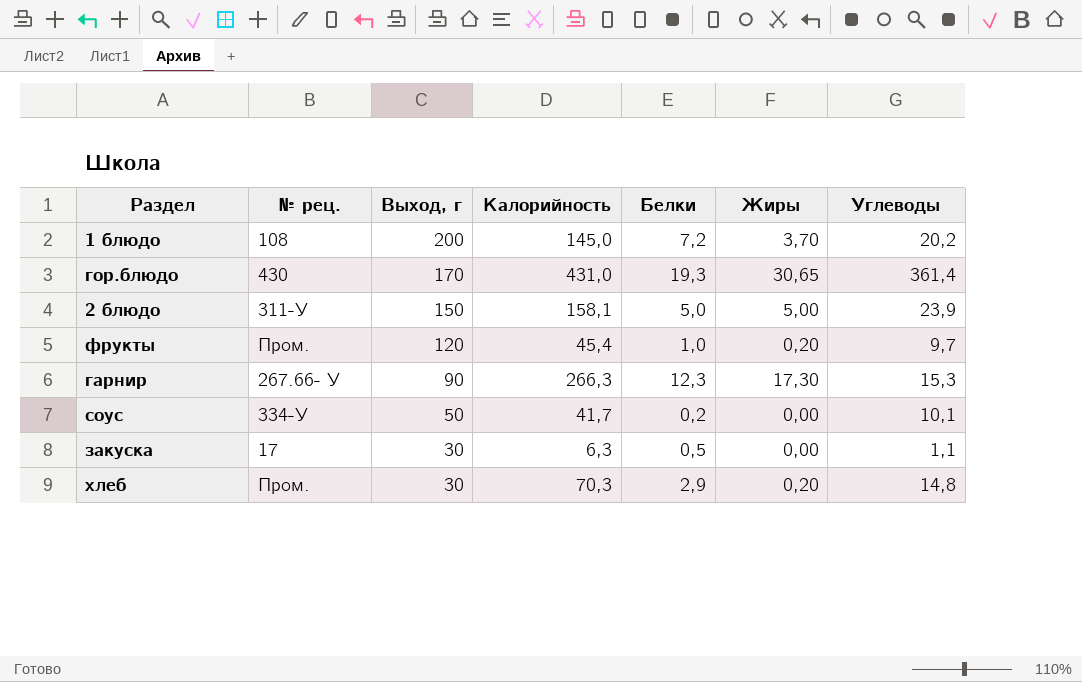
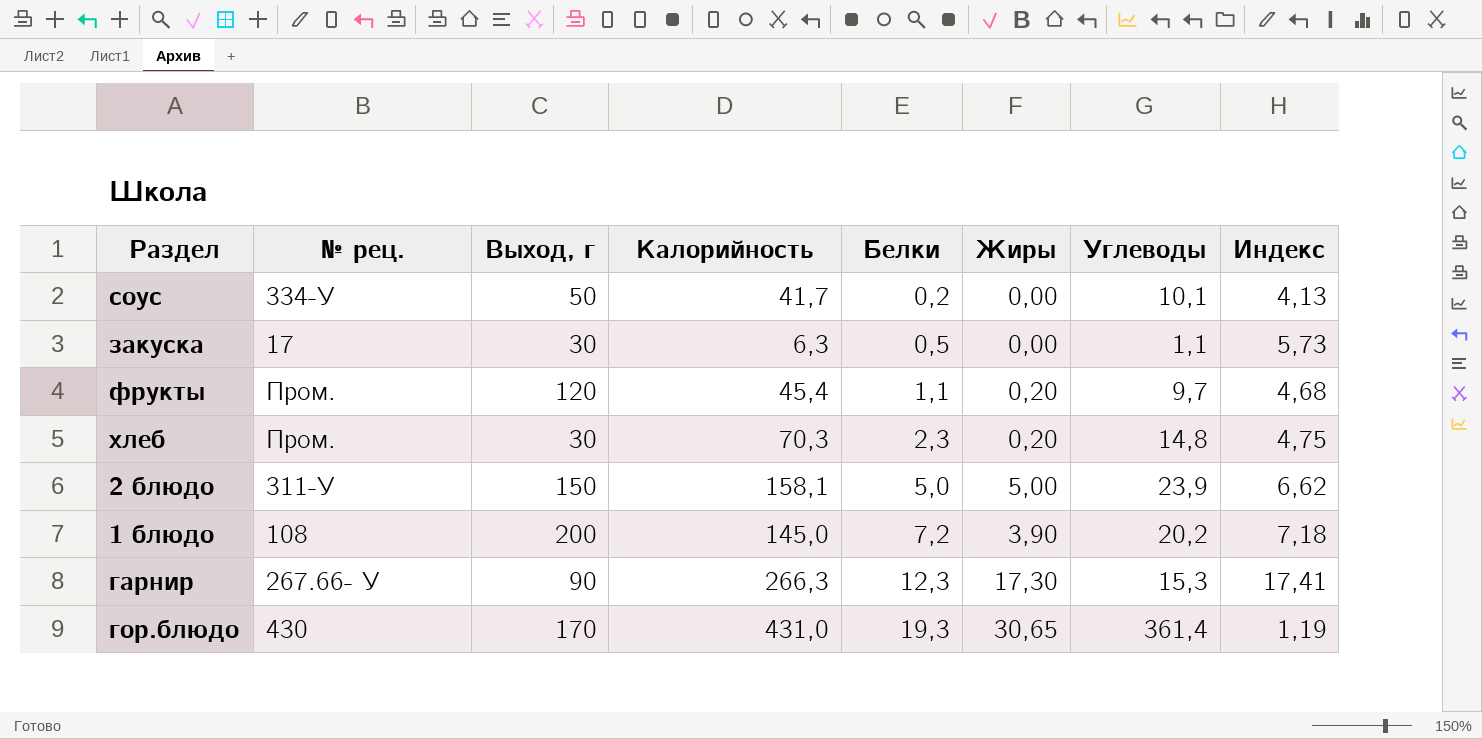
row order: Выход, г descending -> Белки ascending
column Индекс | formula: none -> [Калорийность] / [Углеводы]
фрукты | Белки: 1,0 -> 1,1
хлеб | Белки: 2,9 -> 2,3
1 блюдо | Жиры: 3,70 -> 3,90

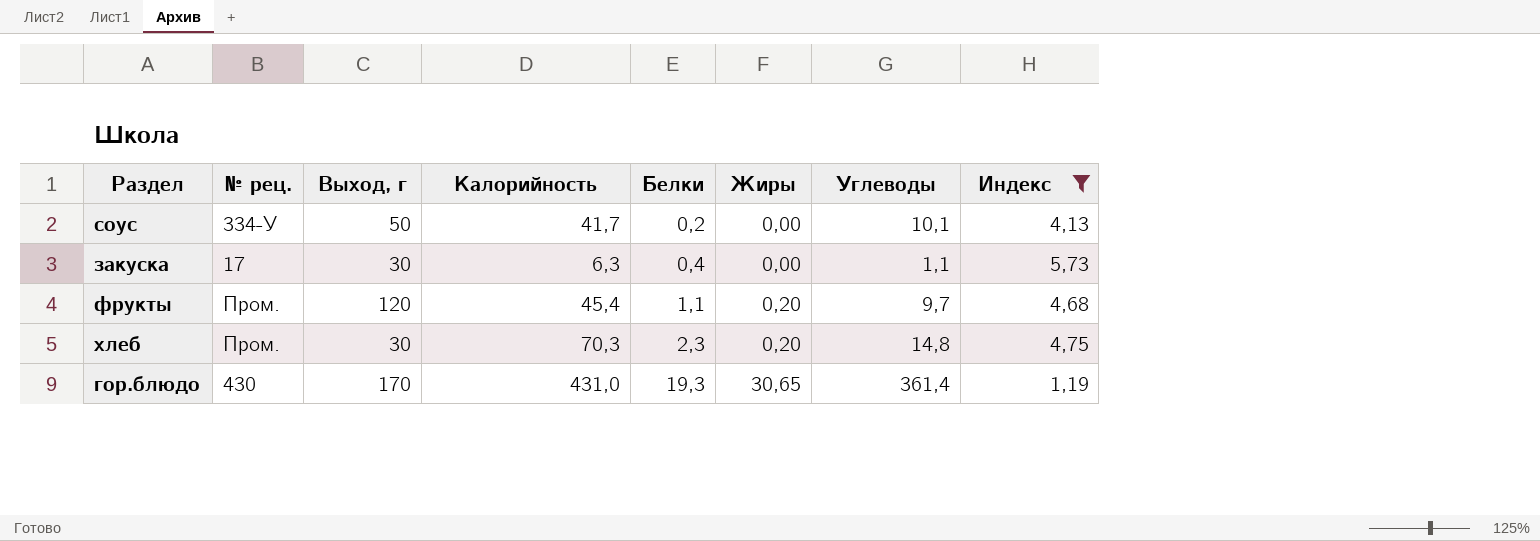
filter: none -> Индекс <= 5,73
закуска | Белки: 0,5 -> 0,4

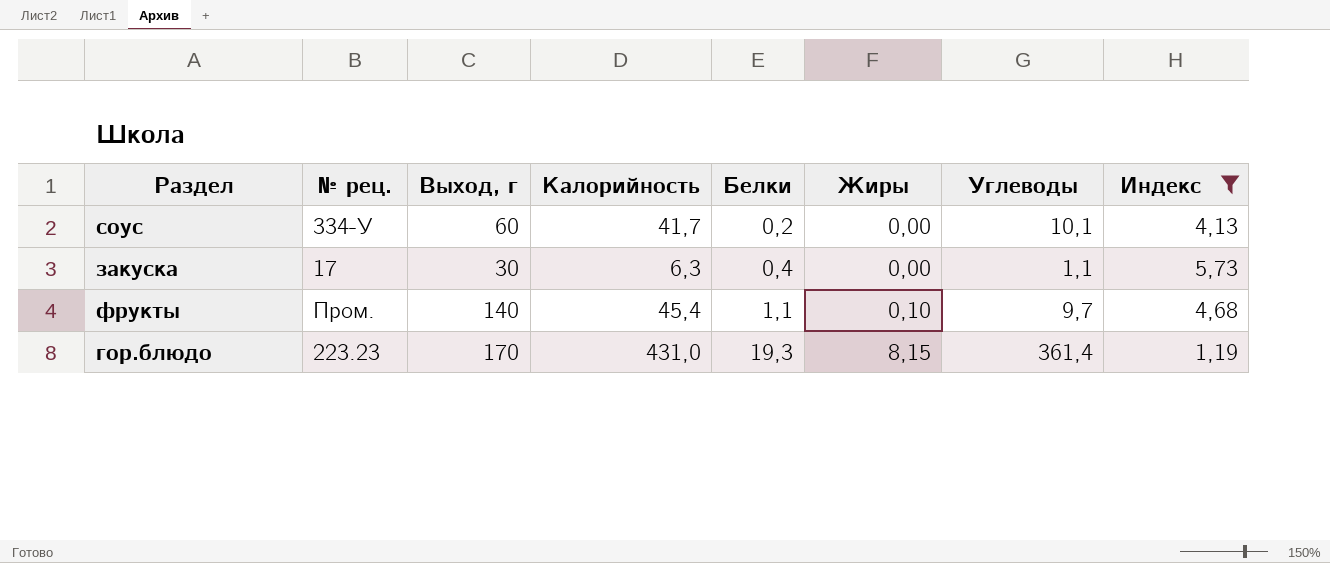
row хлеб: Пром. | 30 | 70,3 | 2,3 | 0,20 | 14,8 | 4,75 -> none
соус | Выход, г: 50 -> 60
фрукты | Выход, г: 120 -> 140
фрукты | Жиры: 0,20 -> 0,10
гор.блюдо | № рец.: 430 -> 223.23
гор.блюдо | Жиры: 30,65 -> 8,15

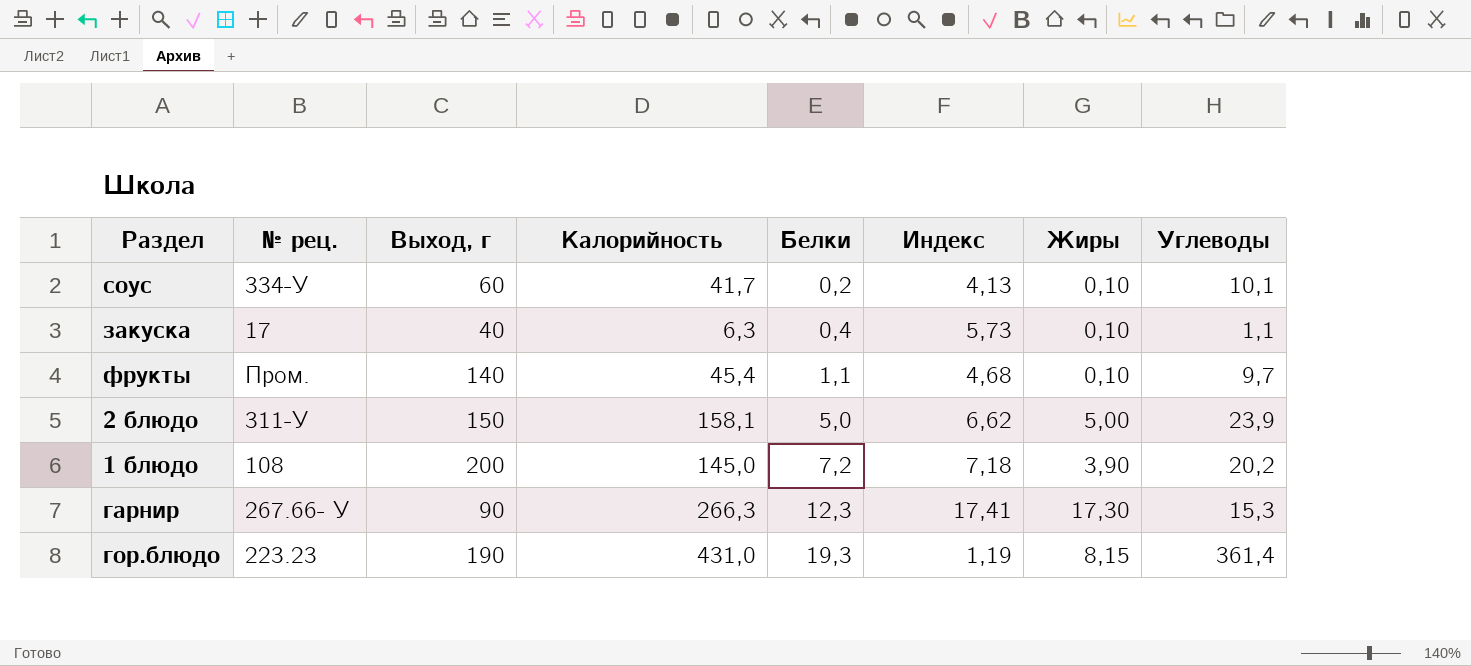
filter: Индекс <= 5,73 -> none
column Индекс | position: 8 -> 6
соус | Жиры: 0,00 -> 0,10
закуска | Выход, г: 30 -> 40
закуска | Жиры: 0,00 -> 0,10
гор.блюдо | Выход, г: 170 -> 190

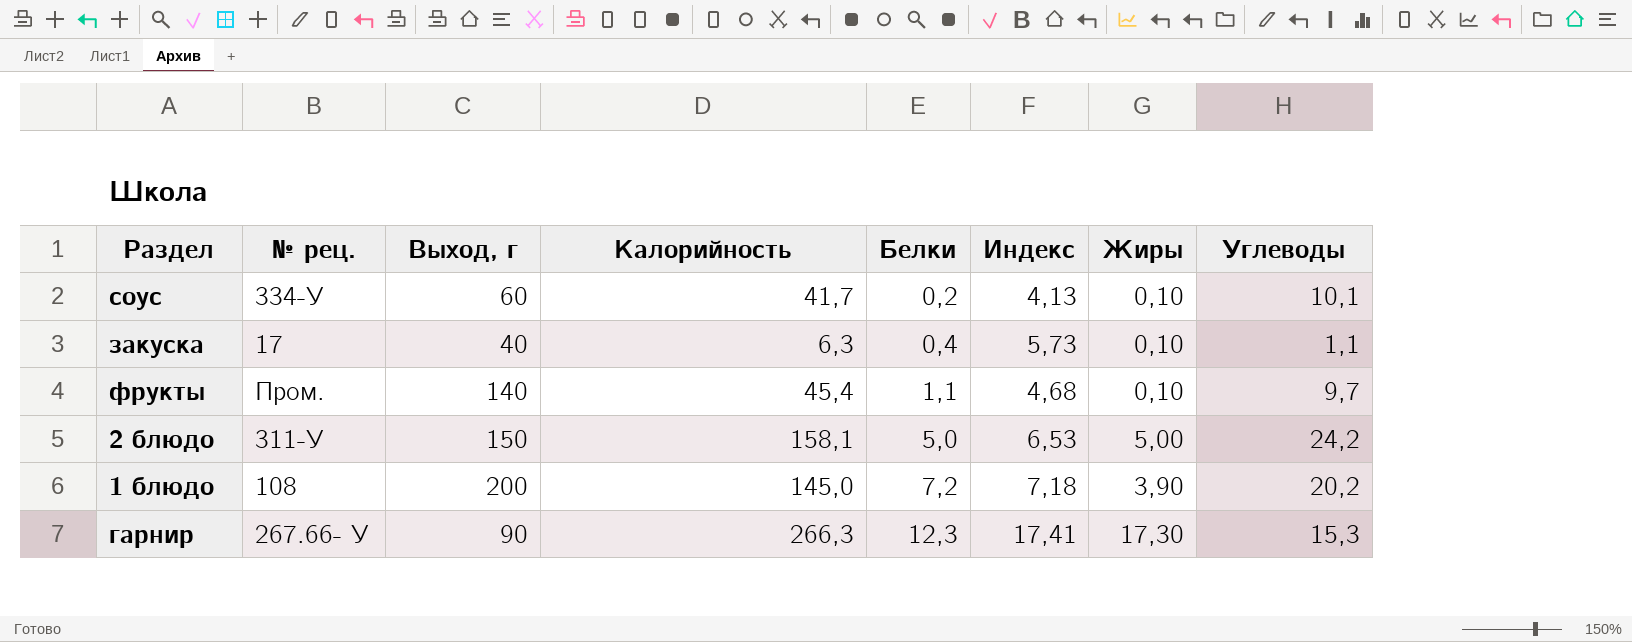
row гор.блюдо: 223.23 | 190 | 431,0 | 19,3 | 1,19 | 8,15 | 361,4 -> none
2 блюдо | Индекс: 6,62 -> 6,53
2 блюдо | Углеводы: 23,9 -> 24,2

